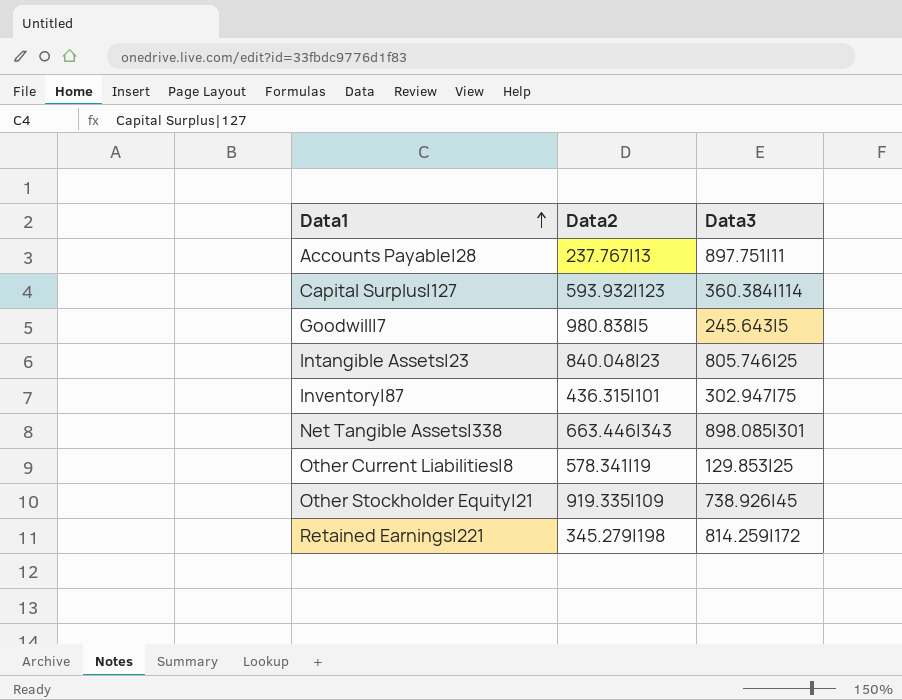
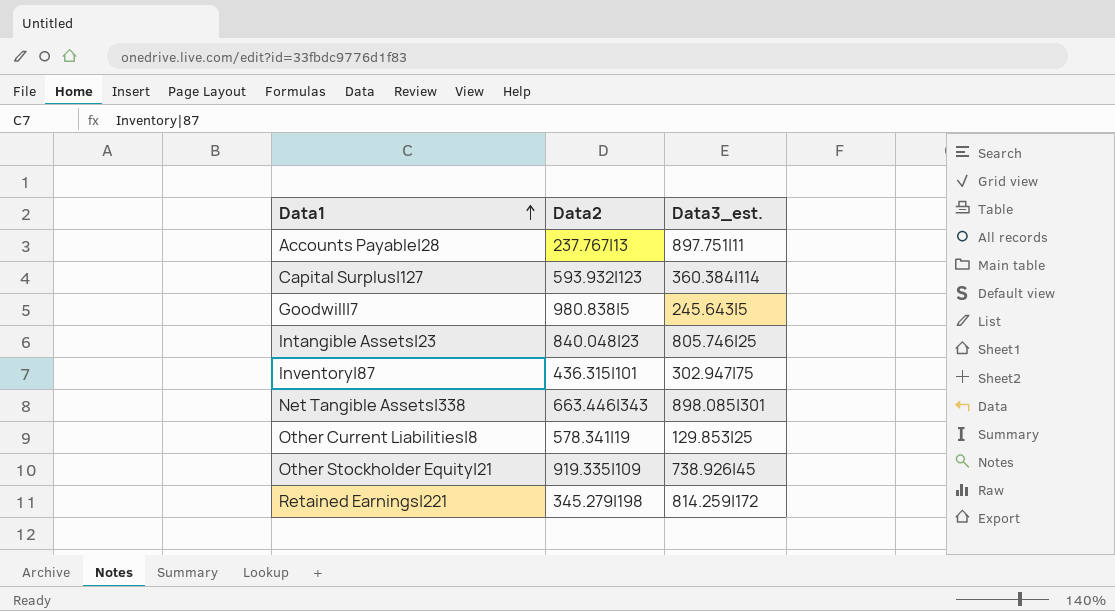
column name: Data3 -> Data3_est.

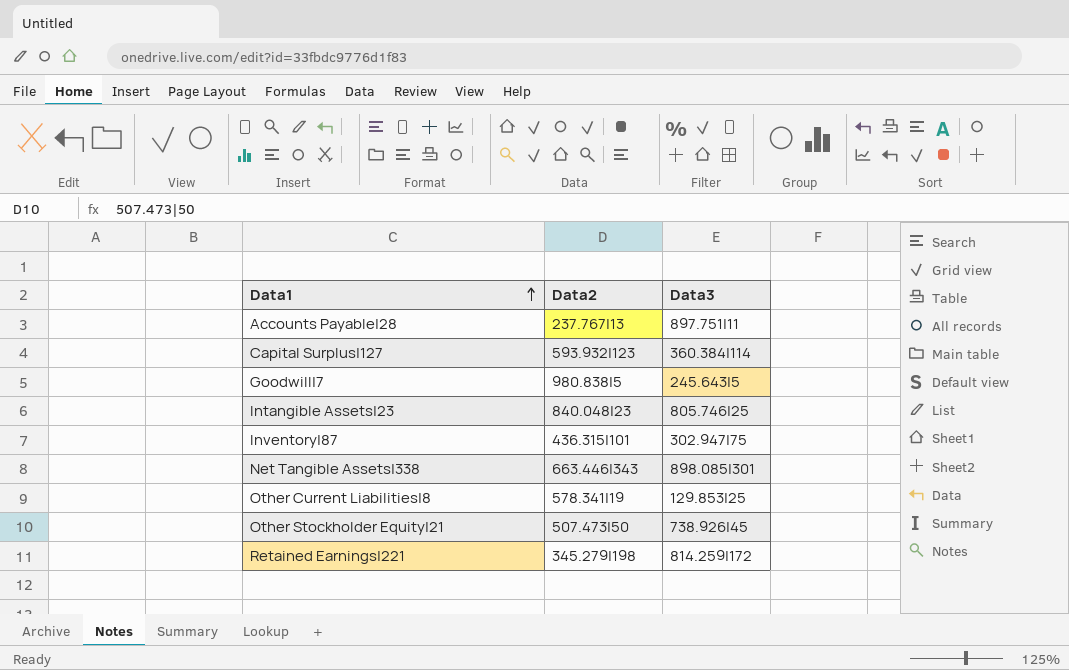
column name: Data3_est. -> Data3
Other Stockholder Equity|21 | Data2: 919.335|109 -> 507.473|50

